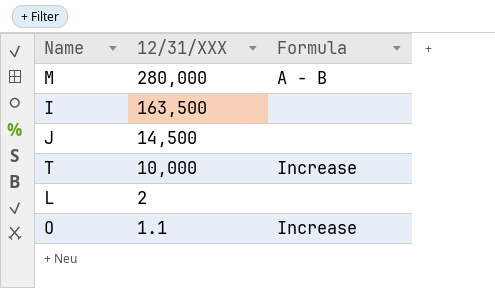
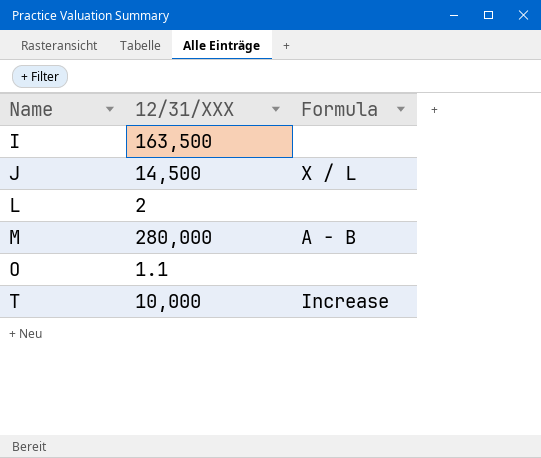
row order: 12/31/XXX descending -> Name ascending
J | Formula: none -> X / L
O | Formula: Increase -> none

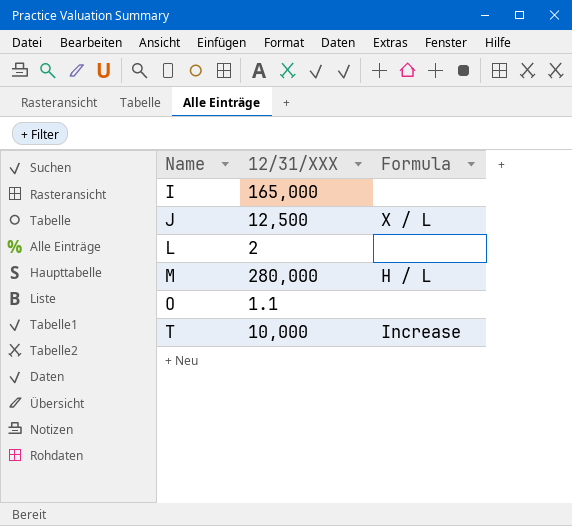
I | 12/31/XXX: 163,500 -> 165,000
J | 12/31/XXX: 14,500 -> 12,500
M | Formula: A - B -> H / L

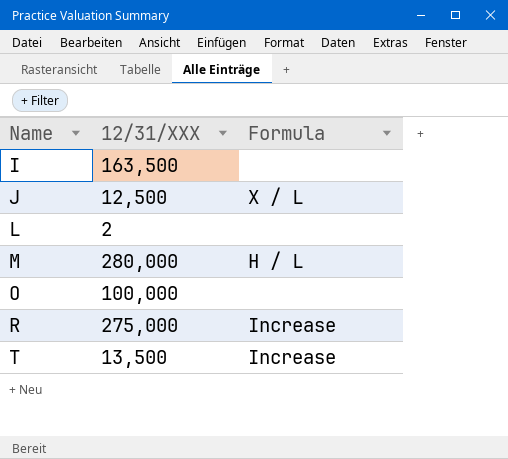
I | 12/31/XXX: 165,000 -> 163,500
O | 12/31/XXX: 1.1 -> 100,000
row R: none -> 275,000 | Increase
T | 12/31/XXX: 10,000 -> 13,500

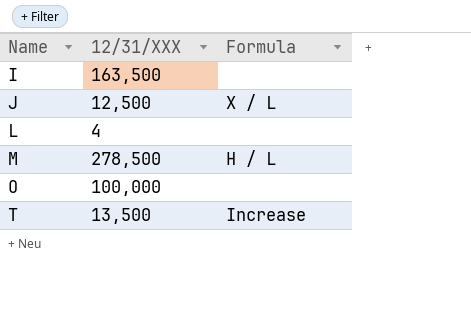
row R: 275,000 | Increase -> none
L | 12/31/XXX: 2 -> 4
M | 12/31/XXX: 280,000 -> 278,500

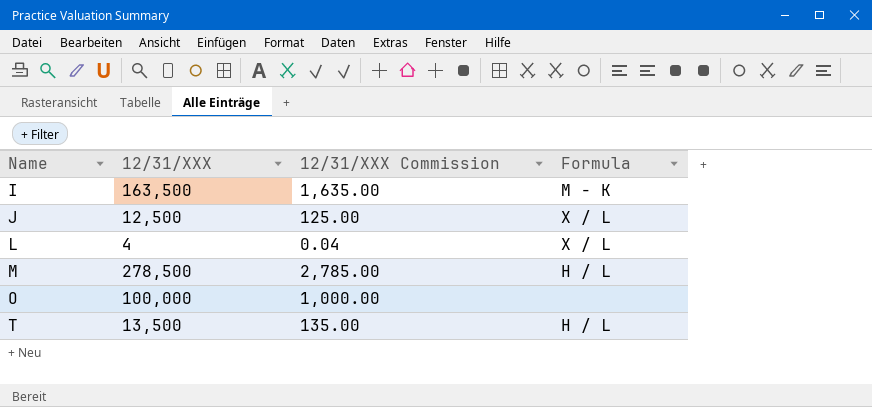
column 12/31/XXX Commission | formula: none -> [12/31/XXX] * 0.01
I | Formula: none -> M - K
L | Formula: none -> X / L
T | Formula: Increase -> H / L

